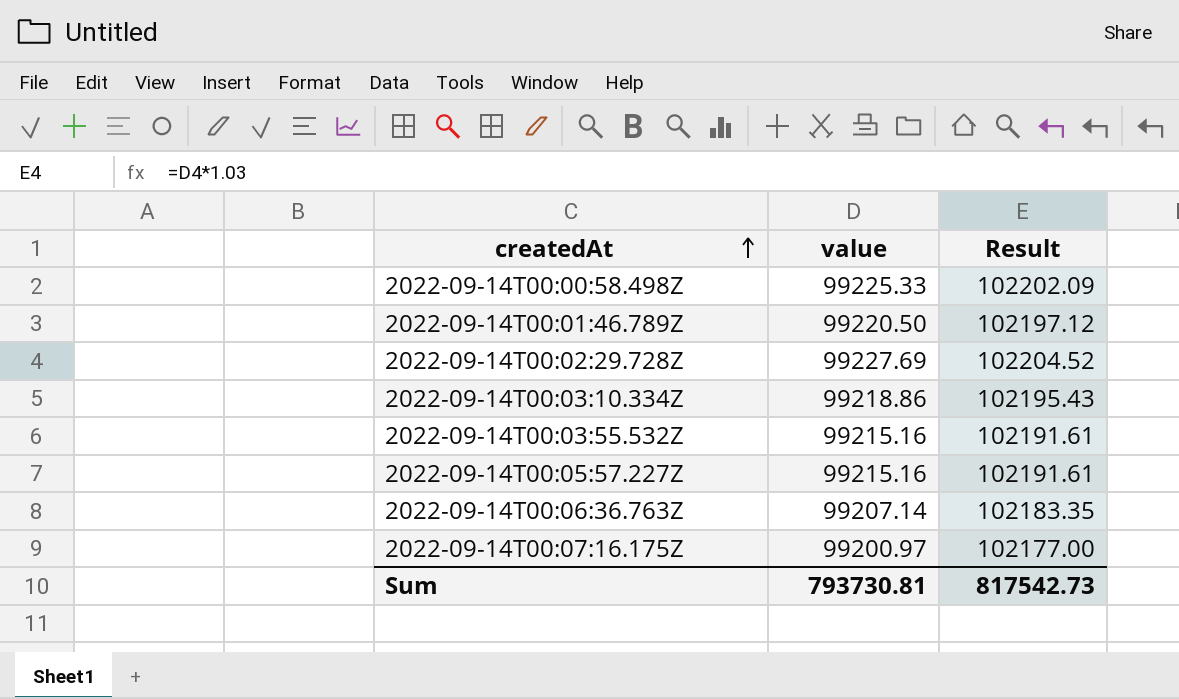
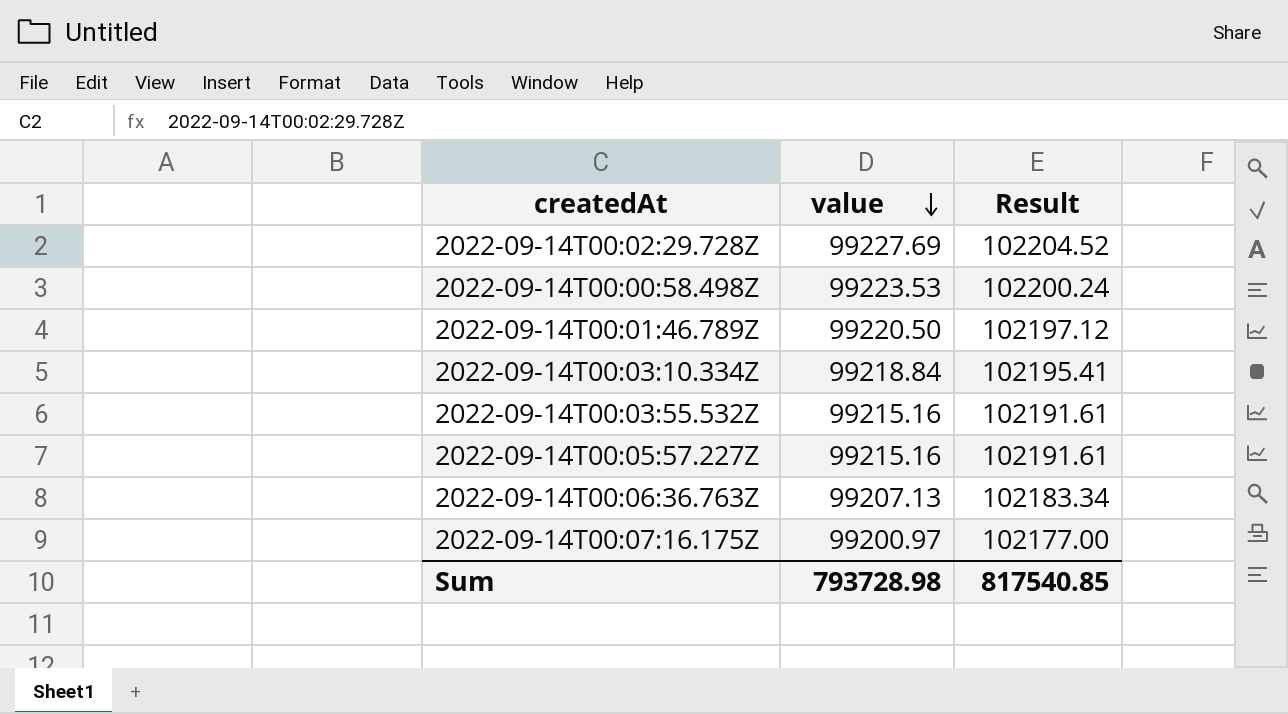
row order: createdAt ascending -> value descending
2022-09-14T00:00:58.498Z | value: 99225.33 -> 99223.53
2022-09-14T00:00:58.498Z | Result: 102202.09 -> 102200.24
2022-09-14T00:03:10.334Z | value: 99218.86 -> 99218.84
2022-09-14T00:03:10.334Z | Result: 102195.43 -> 102195.41
2022-09-14T00:06:36.763Z | value: 99207.14 -> 99207.13
2022-09-14T00:06:36.763Z | Result: 102183.35 -> 102183.34
Sum | value: 793730.81 -> 793728.98
Sum | Result: 817542.73 -> 817540.85

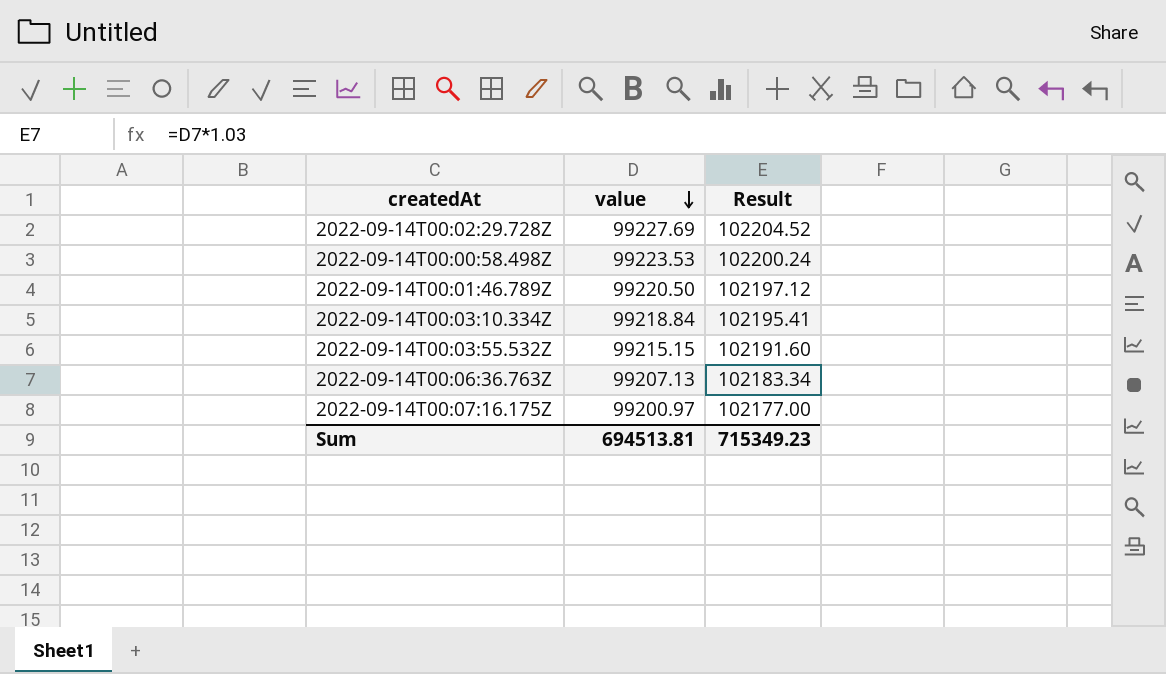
row 2022-09-14T00:05:57.227Z: 99215.16 | 102191.61 -> none
2022-09-14T00:03:55.532Z | value: 99215.16 -> 99215.15
2022-09-14T00:03:55.532Z | Result: 102191.61 -> 102191.60
Sum | value: 793728.98 -> 694513.81
Sum | Result: 817540.85 -> 715349.23

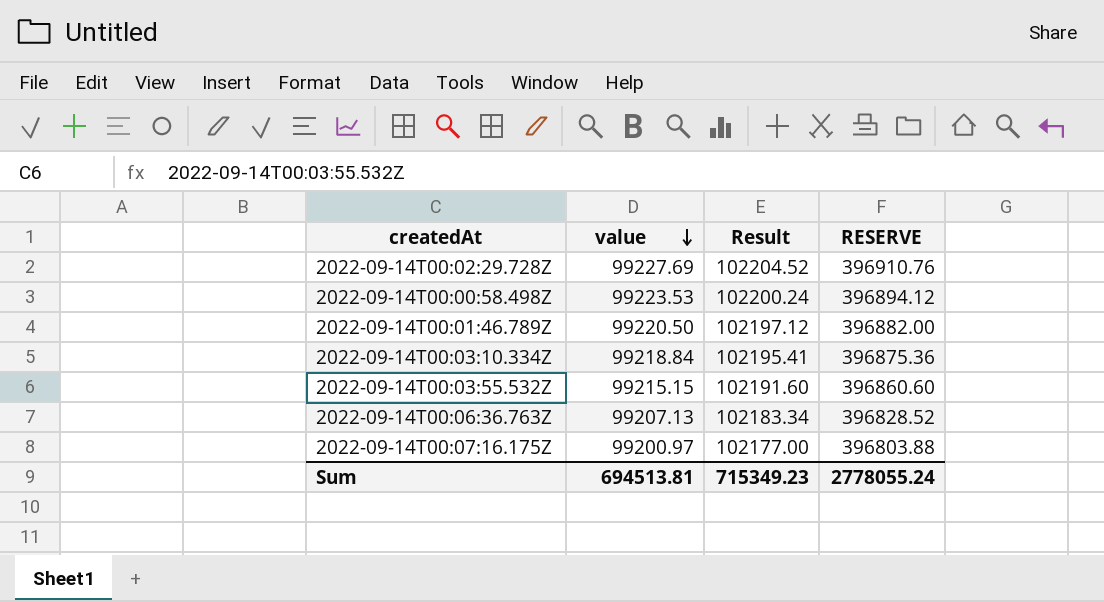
column RESERVE | formula: none -> [value] * 4

